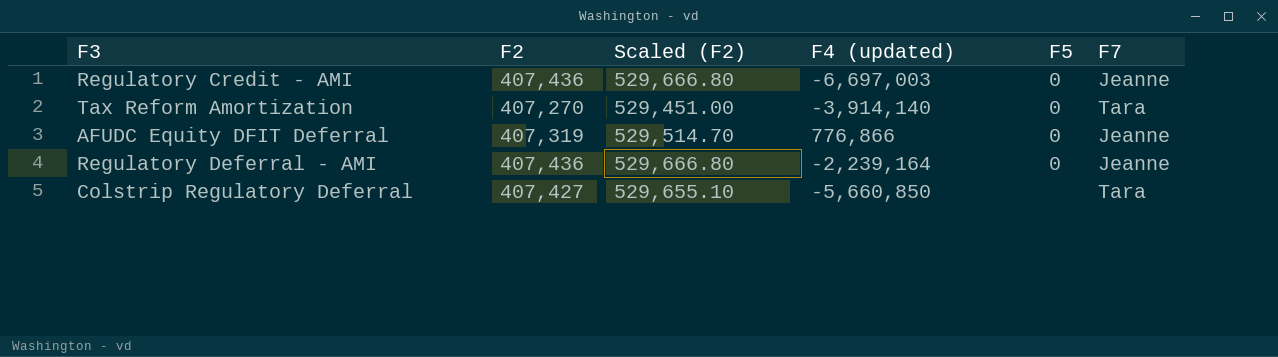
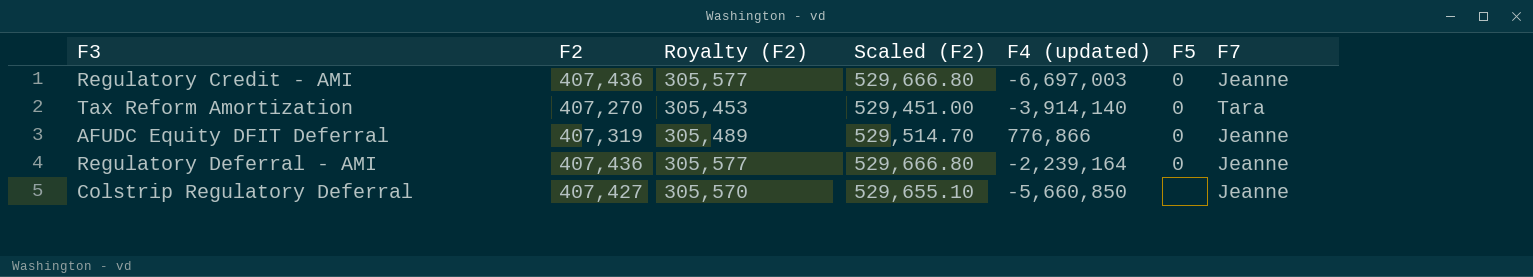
column Royalty (F2) | formula: none -> [F2] * 0.75
Colstrip Regulatory Deferral | F7: Tara -> Jeanne

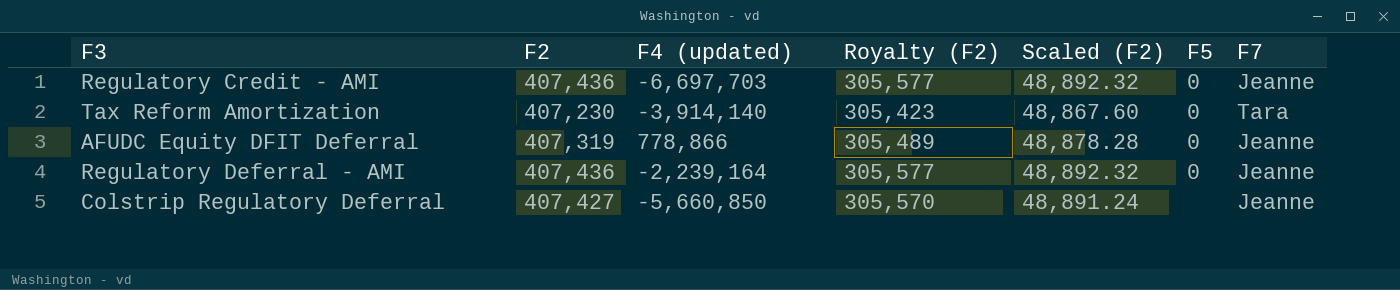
column F4 (updated) | position: 5 -> 3
column Scaled (F2) | formula: [F2] * 1.3 -> [F2] * 0.12
Regulatory Credit - AMI | F4 (updated): -6,697,003 -> -6,697,703
Tax Reform Amortization | F2: 407,270 -> 407,230
Tax Reform Amortization | Royalty (F2): 305,453 -> 305,423
AFUDC Equity DFIT Deferral | F4 (updated): 776,866 -> 778,866

